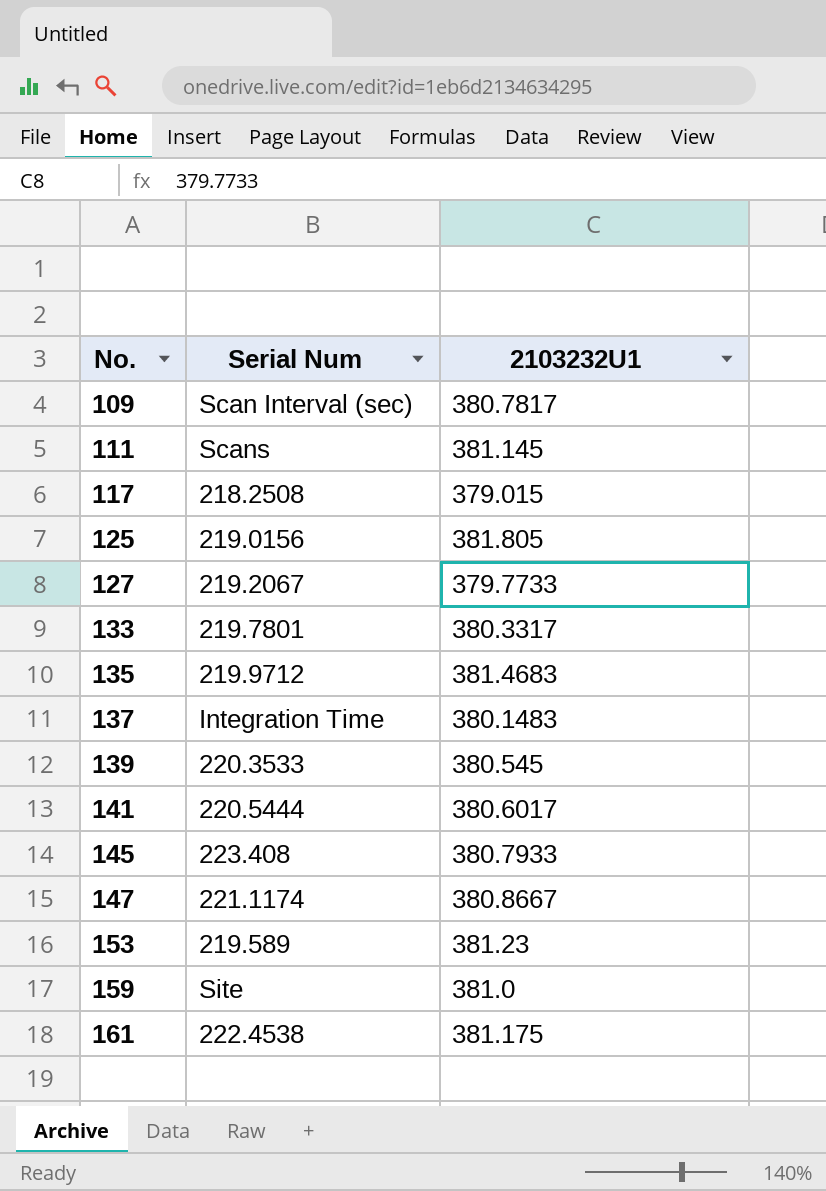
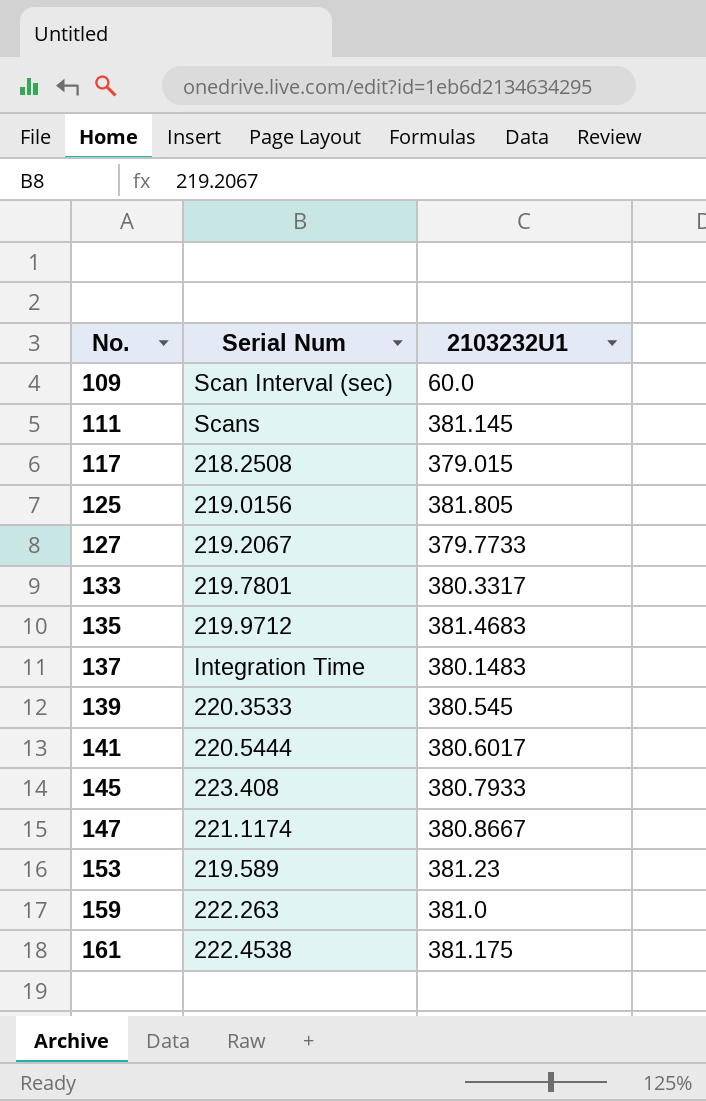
109 | 2103232U1: 380.7817 -> 60.0
159 | Serial Num: Site -> 222.263

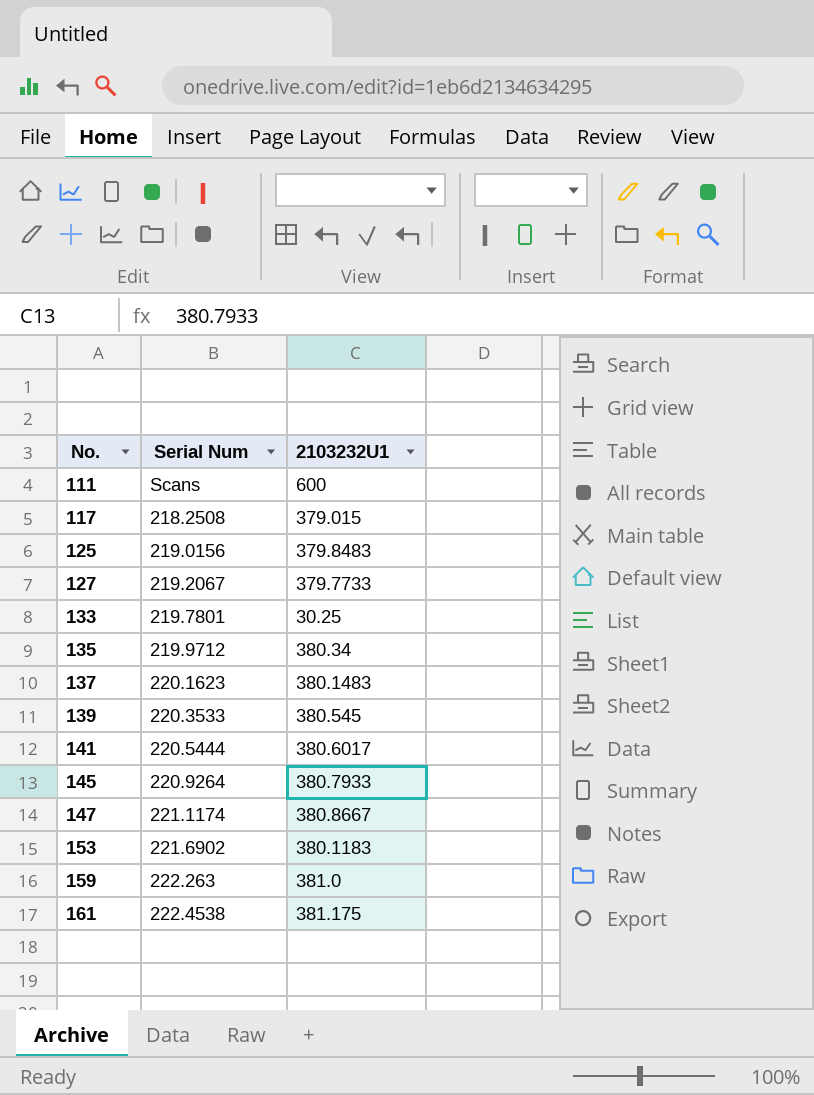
row 109: Scan Interval (sec) | 60.0 -> none
111 | 2103232U1: 381.145 -> 600
125 | 2103232U1: 381.805 -> 379.8483
133 | 2103232U1: 380.3317 -> 30.25
135 | 2103232U1: 381.4683 -> 380.34
137 | Serial Num: Integration Time -> 220.1623
145 | Serial Num: 223.408 -> 220.9264
153 | Serial Num: 219.589 -> 221.6902
153 | 2103232U1: 381.23 -> 380.1183

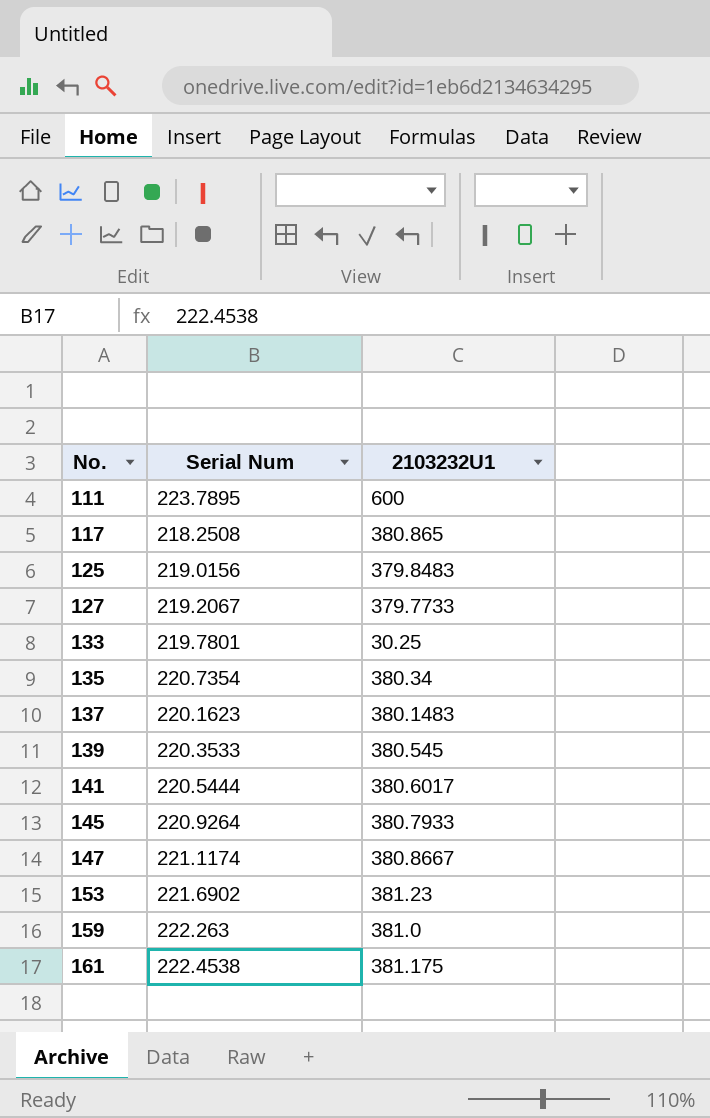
111 | Serial Num: Scans -> 223.7895
117 | 2103232U1: 379.015 -> 380.865
135 | Serial Num: 219.9712 -> 220.7354
153 | 2103232U1: 380.1183 -> 381.23

